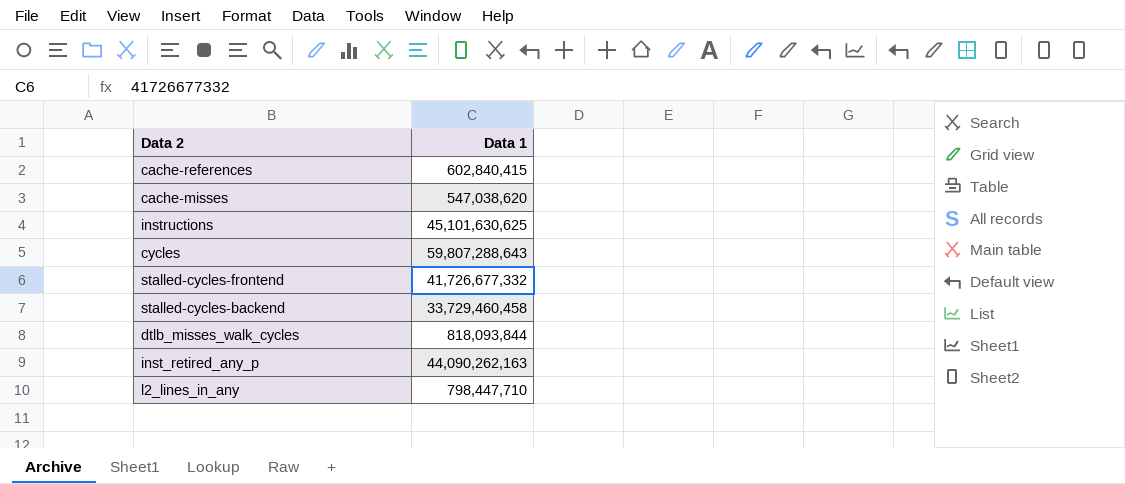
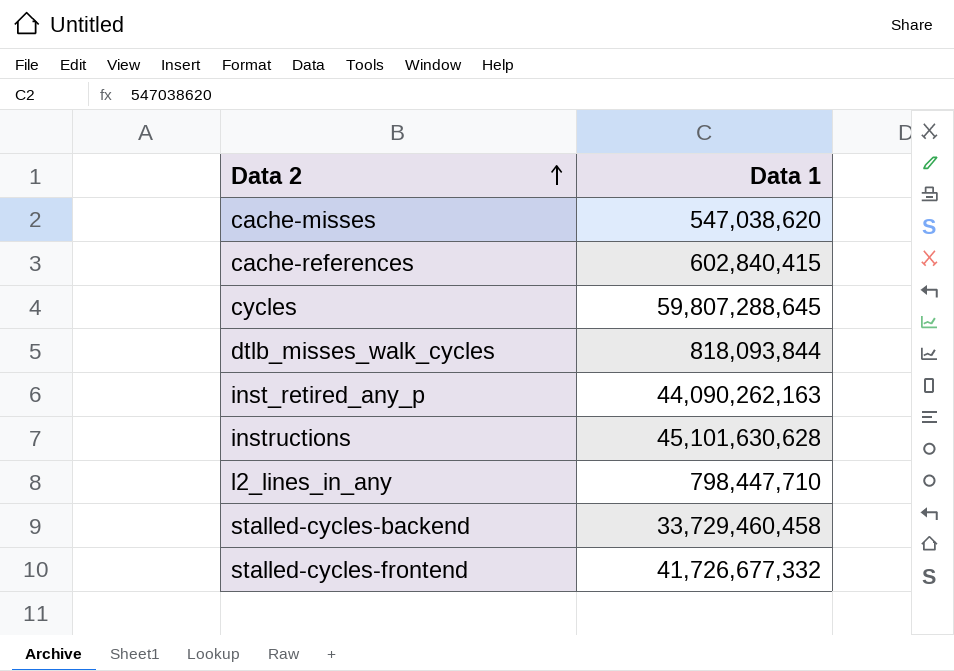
row order: none -> Data 2 ascending
cycles | Data 1: 59,807,288,643 -> 59,807,288,645
instructions | Data 1: 45,101,630,625 -> 45,101,630,628

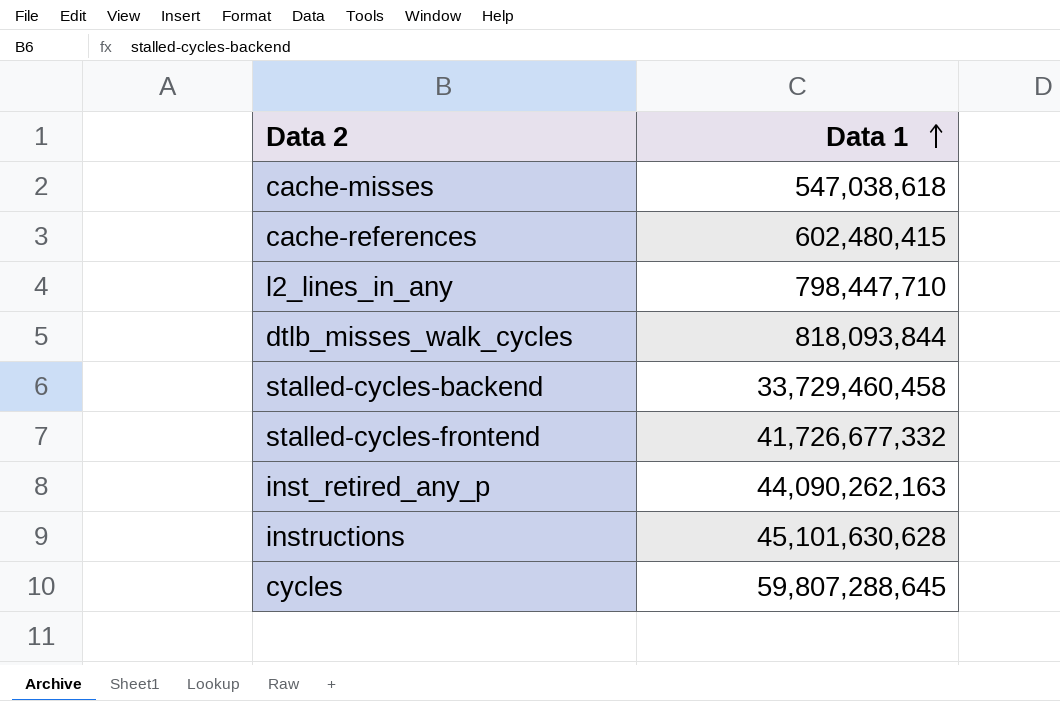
row order: Data 2 ascending -> Data 1 ascending
cache-misses | Data 1: 547,038,620 -> 547,038,618
cache-references | Data 1: 602,840,415 -> 602,480,415

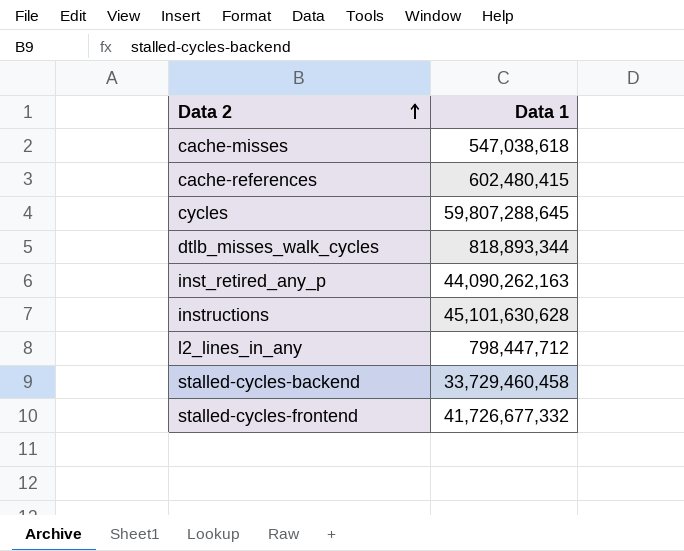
row order: Data 1 ascending -> Data 2 ascending
dtlb_misses_walk_cycles | Data 1: 818,093,844 -> 818,893,344
l2_lines_in_any | Data 1: 798,447,710 -> 798,447,712

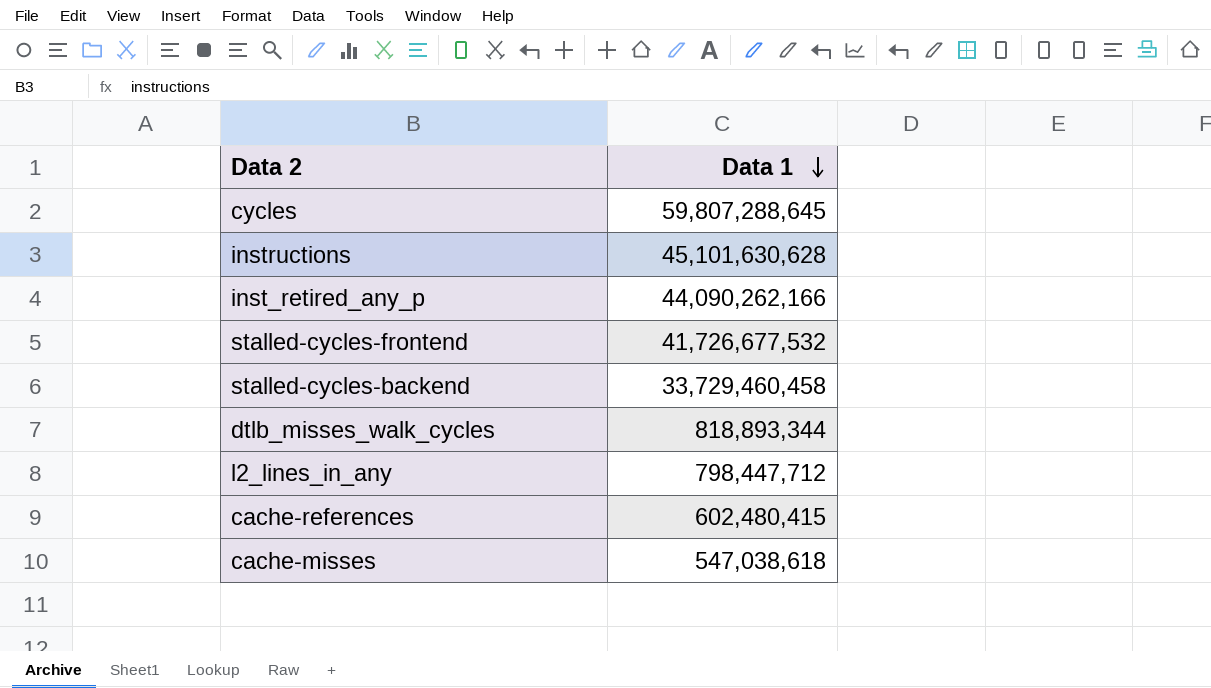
row order: Data 2 ascending -> Data 1 descending
inst_retired_any_p | Data 1: 44,090,262,163 -> 44,090,262,166
stalled-cycles-frontend | Data 1: 41,726,677,332 -> 41,726,677,532

